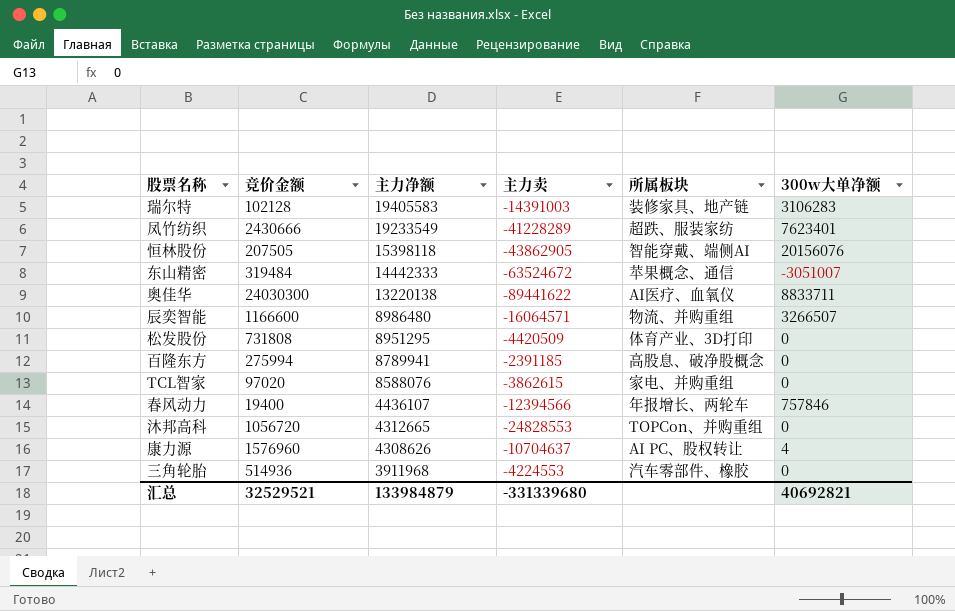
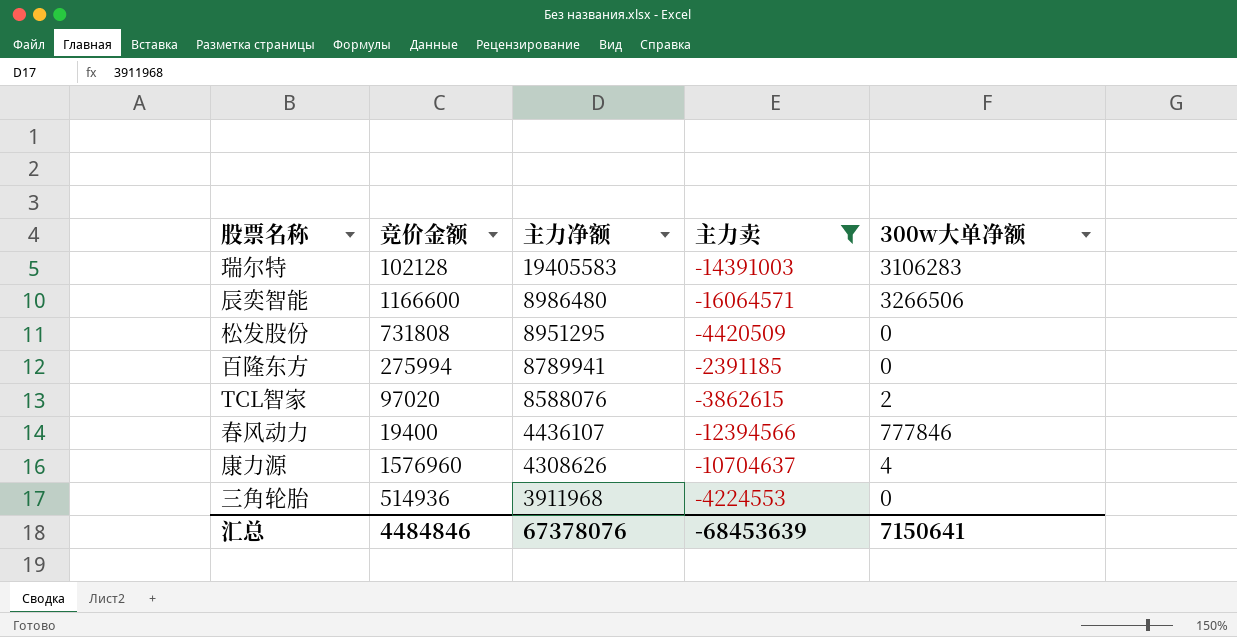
filter: none -> 主力卖 >= -16064571
column 所属板块 | position: 5 -> none
辰奕智能 | 300w大单净额: 3266507 -> 3266506
TCL智家 | 300w大单净额: 0 -> 2
春风动力 | 300w大单净额: 757846 -> 777846
汇总 | 竞价金额: 32529521 -> 4484846
汇总 | 主力净额: 133984879 -> 67378076
汇总 | 主力卖: -331339680 -> -68453639
汇总 | 300w大单净额: 40692821 -> 7150641

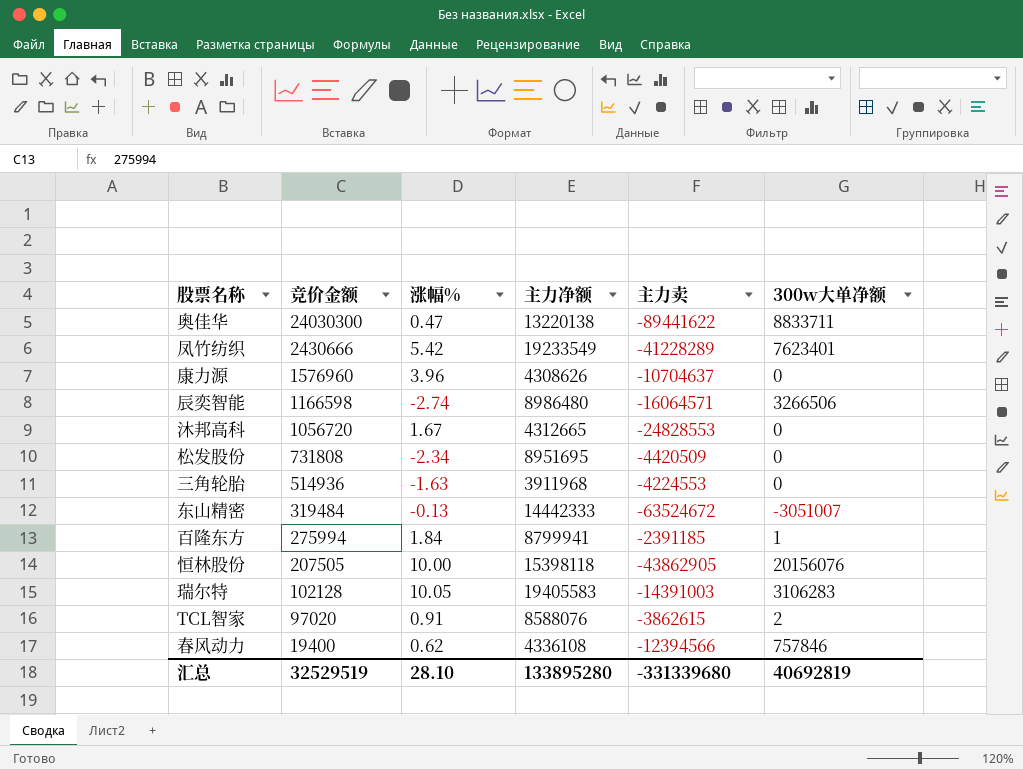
filter: 主力卖 >= -16064571 -> none
row order: 主力净额 descending -> 竞价金额 descending
column 涨幅% | position: none -> 3
康力源 | 300w大单净额: 4 -> 0
辰奕智能 | 竞价金额: 1166600 -> 1166598
松发股份 | 主力净额: 8951295 -> 8951695
百隆东方 | 主力净额: 8789941 -> 8799941
百隆东方 | 300w大单净额: 0 -> 1
春风动力 | 主力净额: 4436107 -> 4336108
春风动力 | 300w大单净额: 777846 -> 757846
汇总 | 竞价金额: 4484846 -> 32529519
汇总 | 主力净额: 67378076 -> 133895280
汇总 | 主力卖: -68453639 -> -331339680
汇总 | 300w大单净额: 7150641 -> 40692819

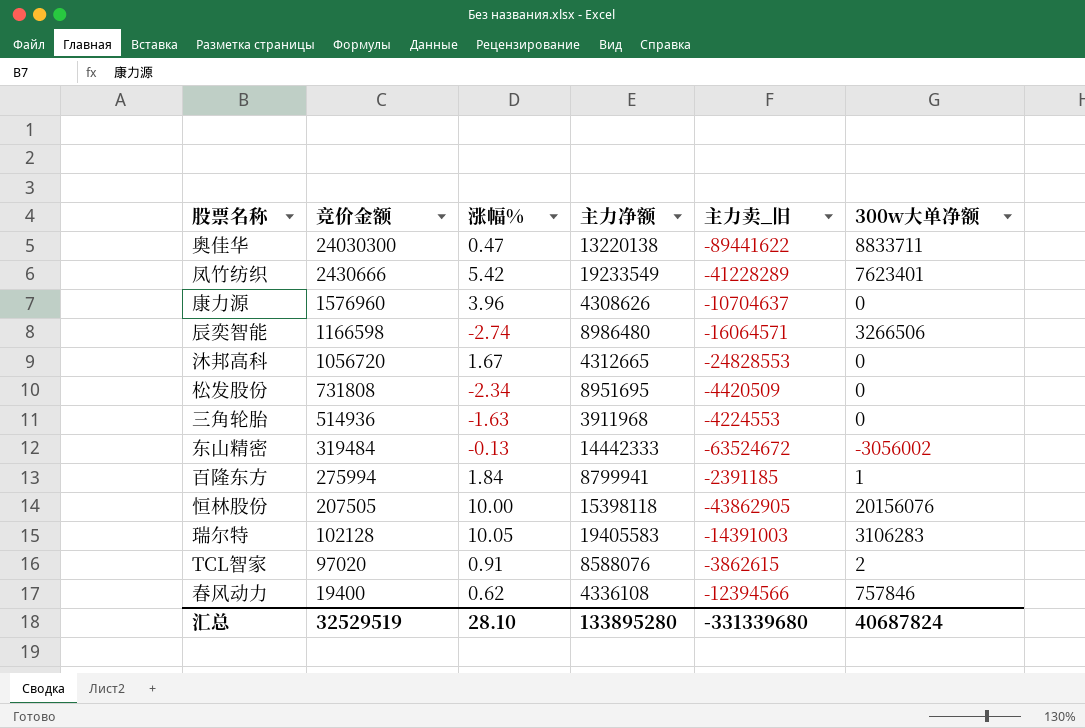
column name: 主力卖 -> 主力卖_旧
东山精密 | 300w大单净额: -3051007 -> -3056002
汇总 | 300w大单净额: 40692819 -> 40687824

